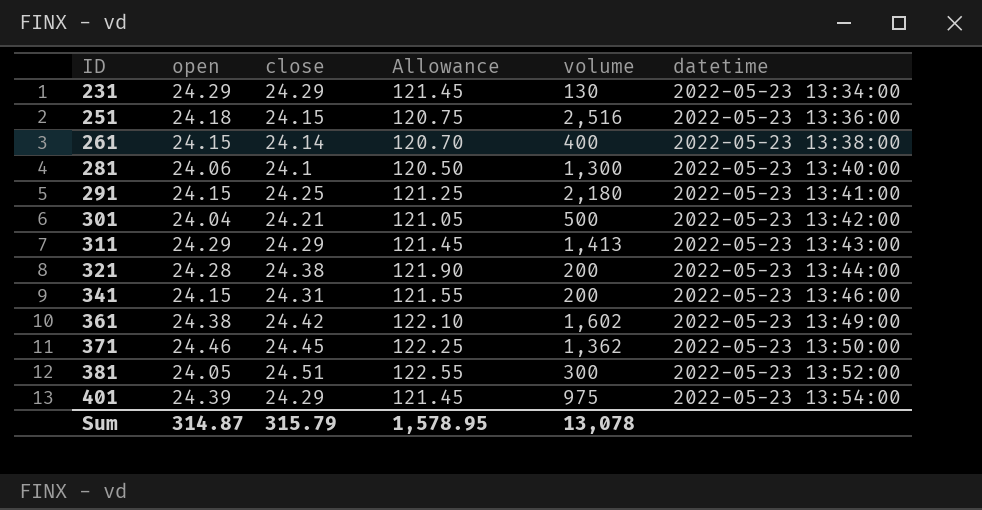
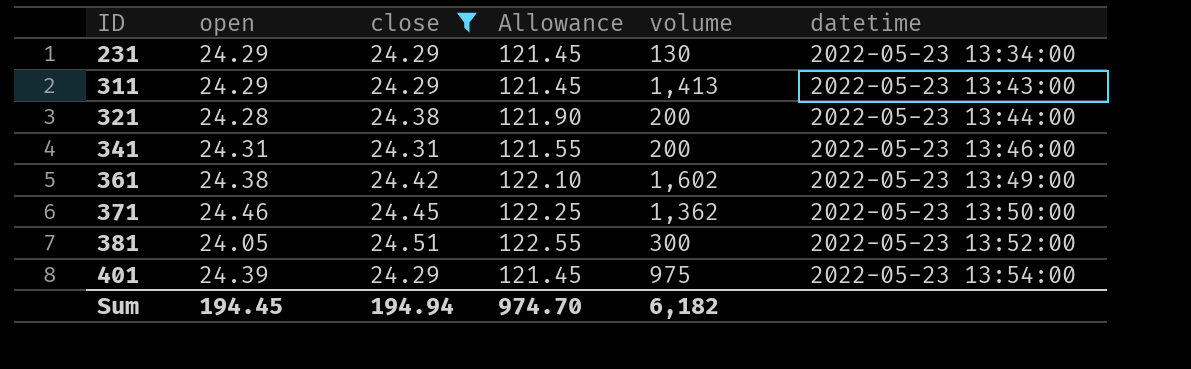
filter: none -> close >= 24.29
341 | open: 24.15 -> 24.31
Sum | open: 314.87 -> 194.45
Sum | close: 315.79 -> 194.94
Sum | Allowance: 1,578.95 -> 974.70
Sum | volume: 13,078 -> 6,182

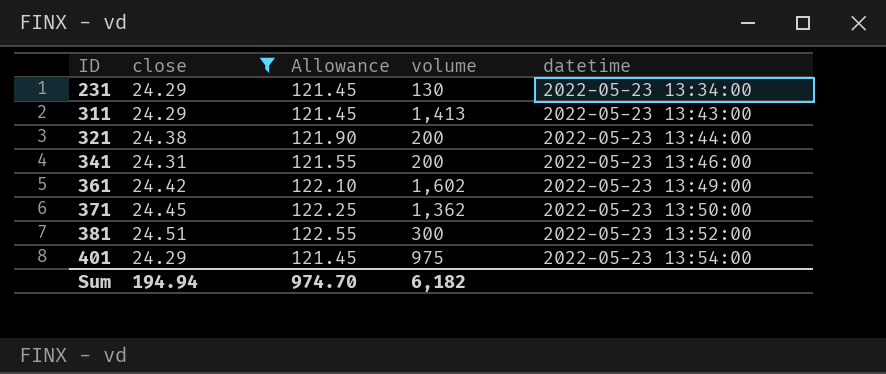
column open | position: 2 -> none

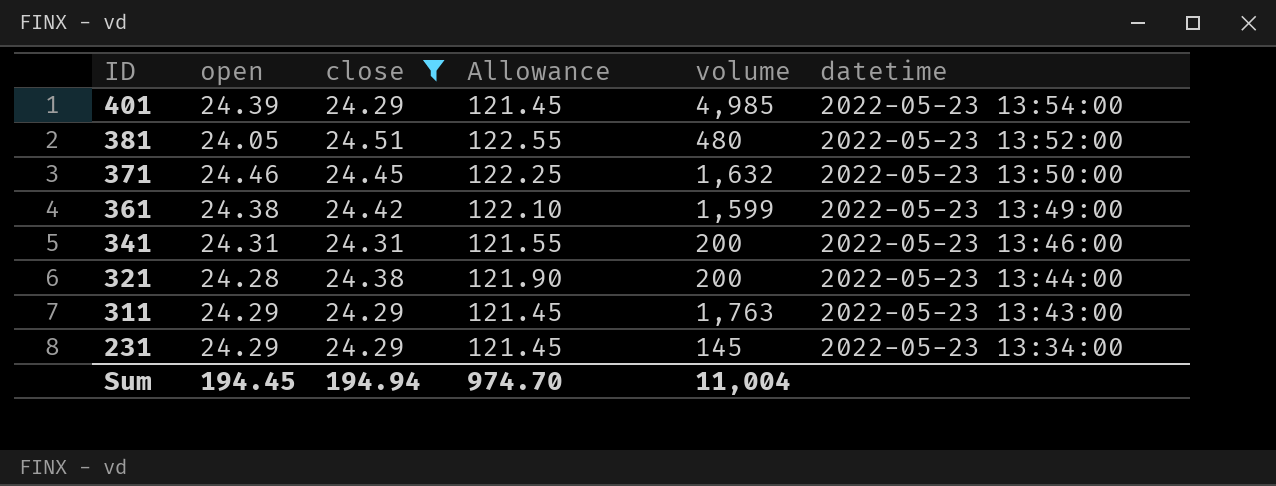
row order: ID ascending -> ID descending
column open | position: none -> 2
401 | volume: 975 -> 4,985
381 | volume: 300 -> 480
371 | volume: 1,362 -> 1,632
361 | volume: 1,602 -> 1,599
311 | volume: 1,413 -> 1,763
231 | volume: 130 -> 145
Sum | volume: 6,182 -> 11,004

